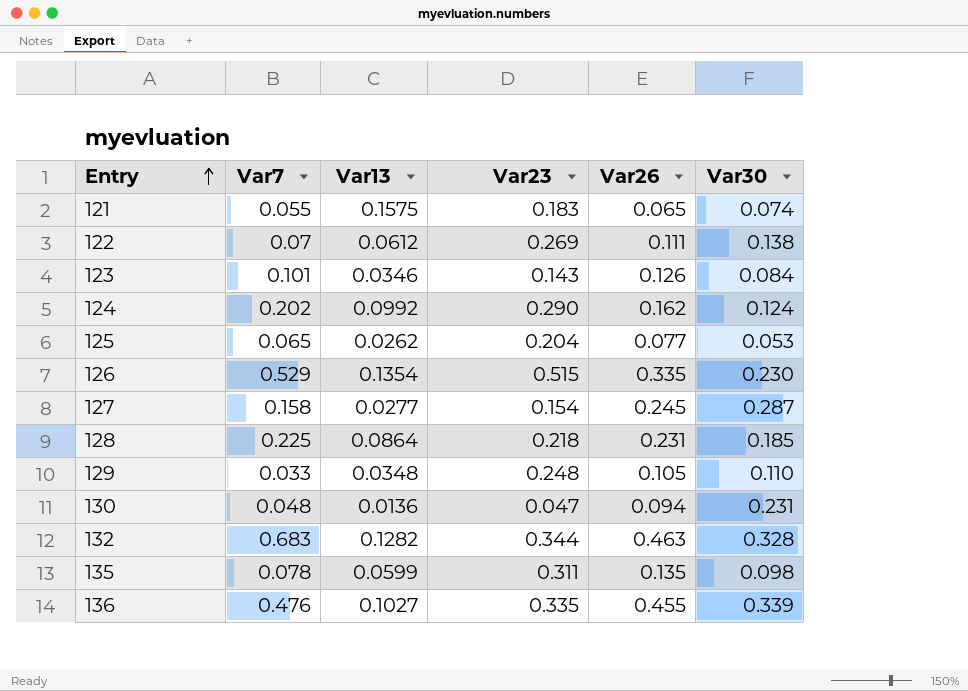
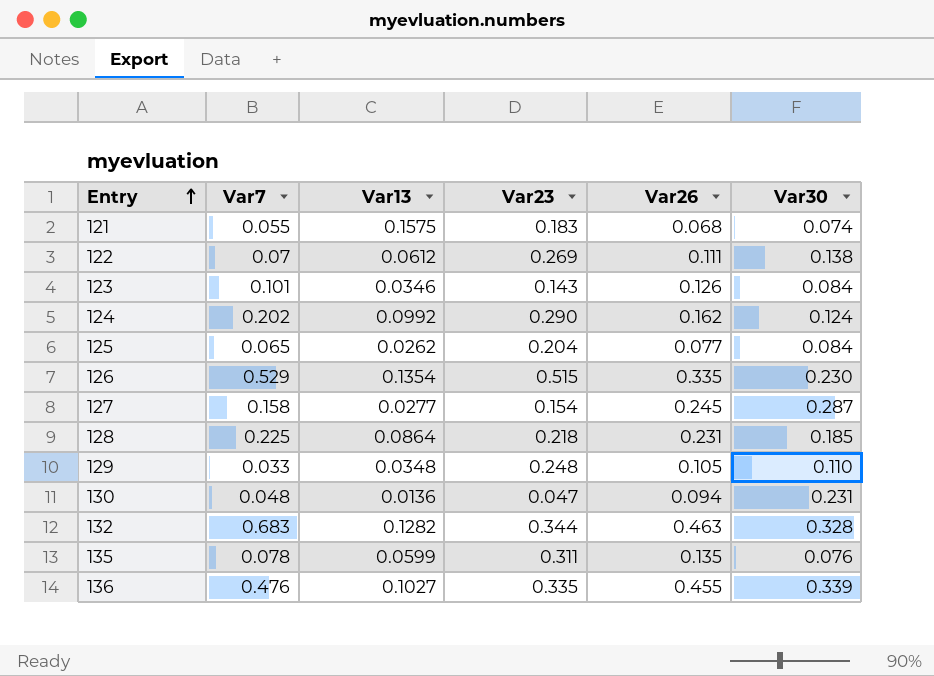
121 | Var26: 0.065 -> 0.068
125 | Var30: 0.053 -> 0.084
135 | Var30: 0.098 -> 0.076

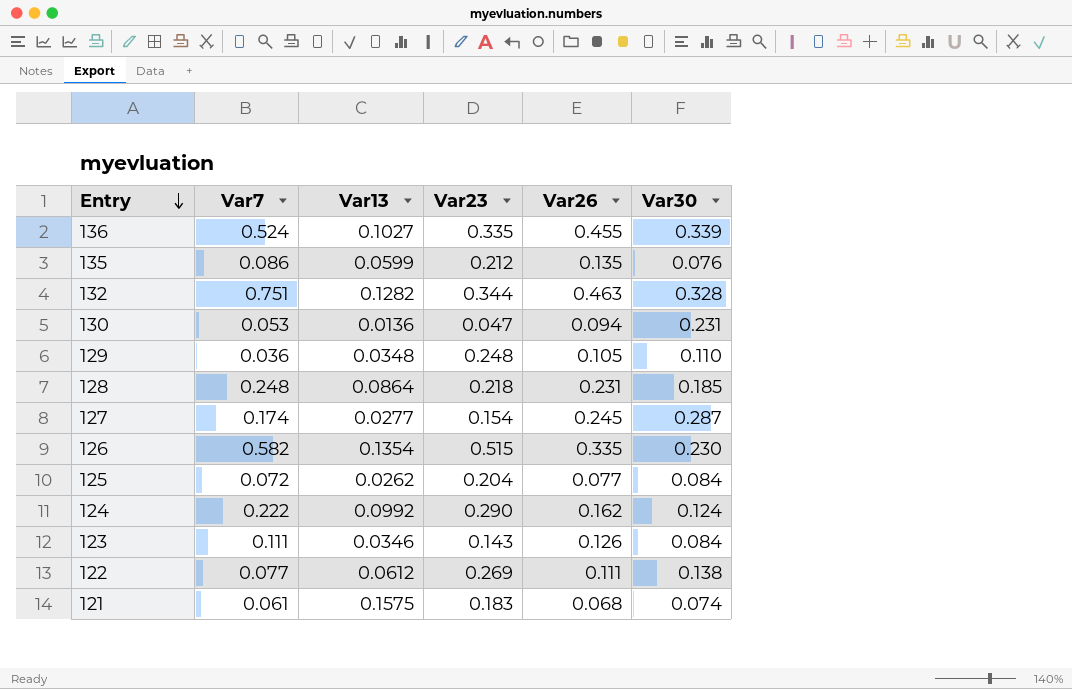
row order: Entry ascending -> Entry descending
136 | Var7: 0.476 -> 0.524
135 | Var7: 0.078 -> 0.086
135 | Var23: 0.311 -> 0.212
132 | Var7: 0.683 -> 0.751
130 | Var7: 0.048 -> 0.053
129 | Var7: 0.033 -> 0.036
128 | Var7: 0.225 -> 0.248
127 | Var7: 0.158 -> 0.174
126 | Var7: 0.529 -> 0.582
125 | Var7: 0.065 -> 0.072
124 | Var7: 0.202 -> 0.222
123 | Var7: 0.101 -> 0.111
122 | Var7: 0.07 -> 0.077
121 | Var7: 0.055 -> 0.061

